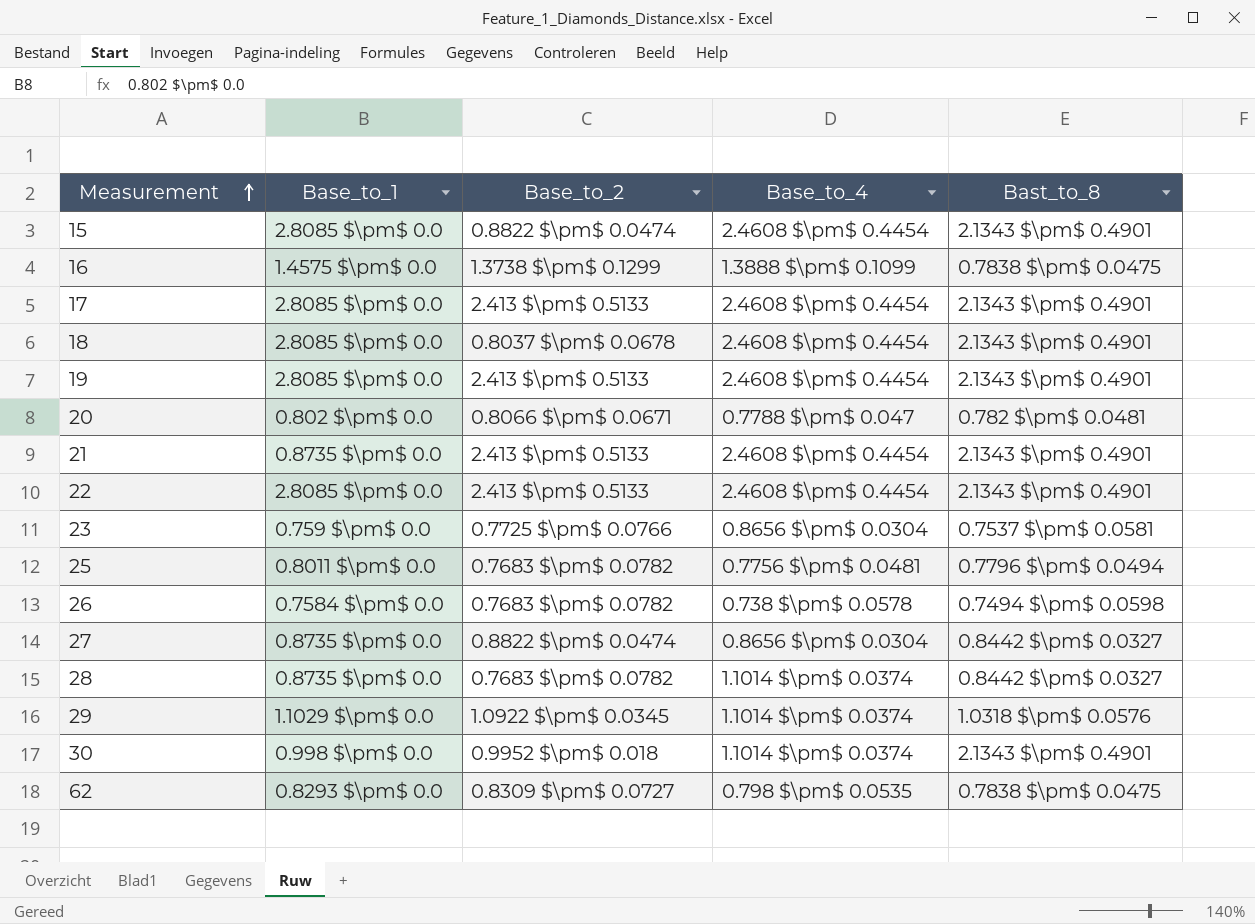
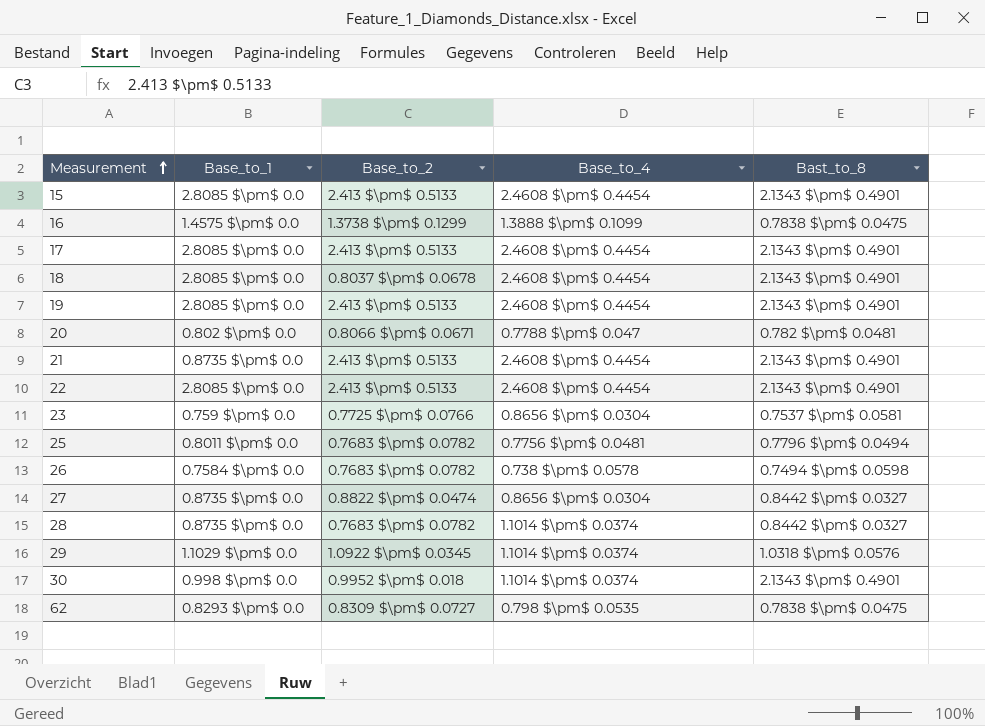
15 | Base_to_2: 0.8822 $\pm$ 0.0474 -> 2.413 $\pm$ 0.5133

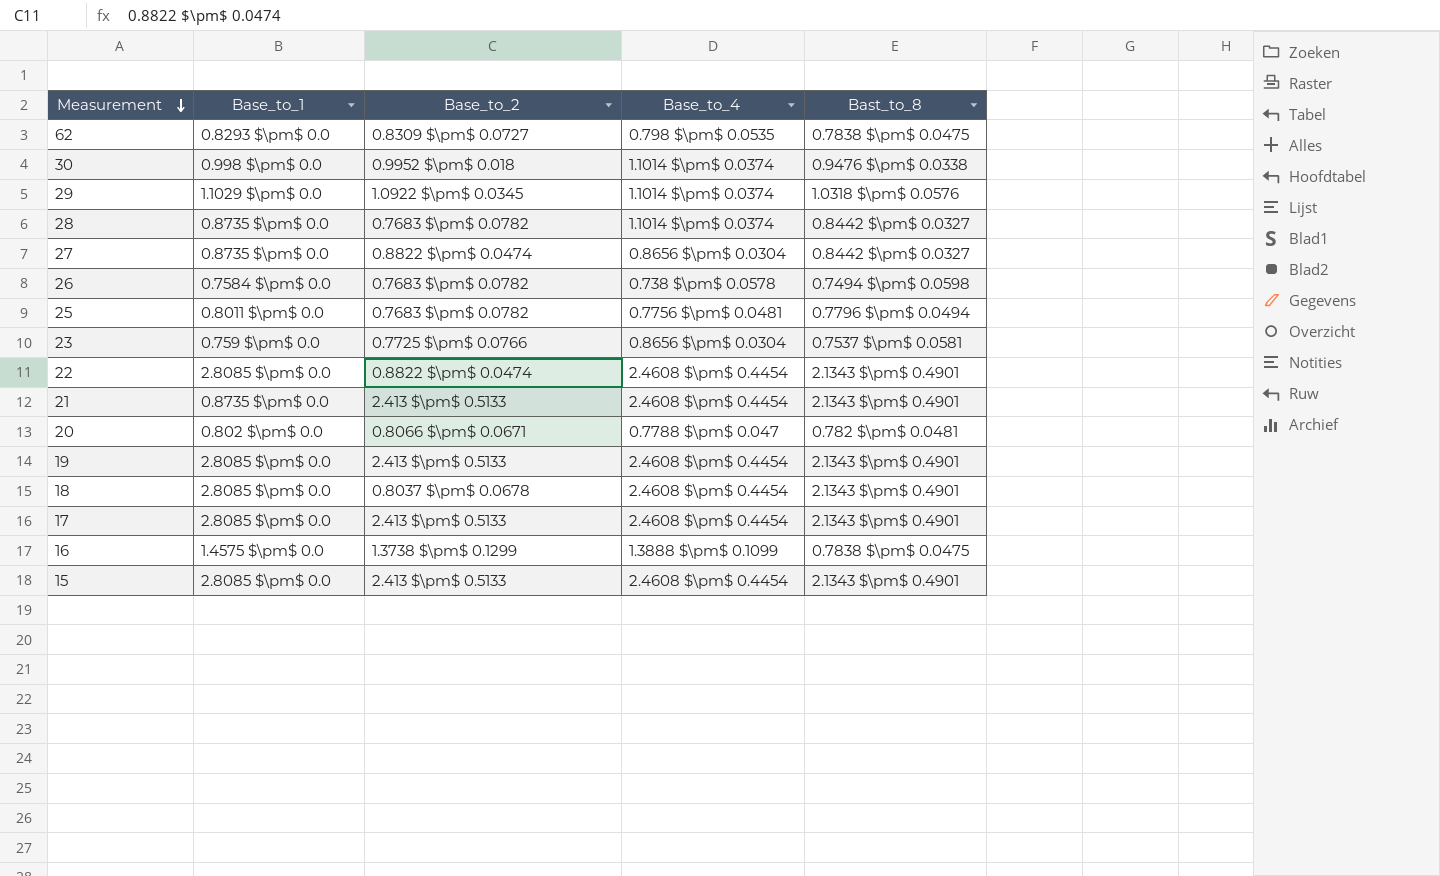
row order: Measurement ascending -> Measurement descending
30 | Bast_to_8: 2.1343 $\pm$ 0.4901 -> 0.9476 $\pm$ 0.0338
22 | Base_to_2: 2.413 $\pm$ 0.5133 -> 0.8822 $\pm$ 0.0474

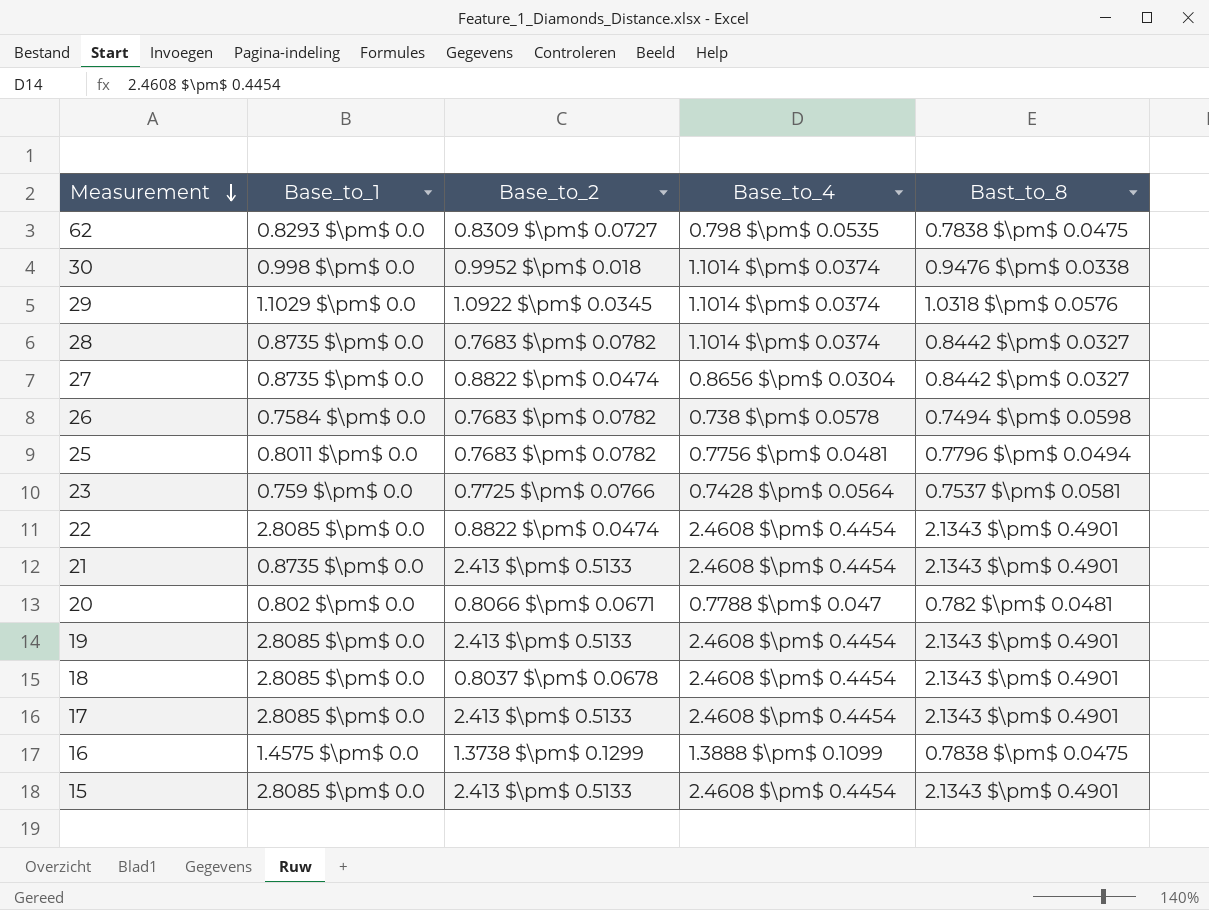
23 | Base_to_4: 0.8656 $\pm$ 0.0304 -> 0.7428 $\pm$ 0.0564

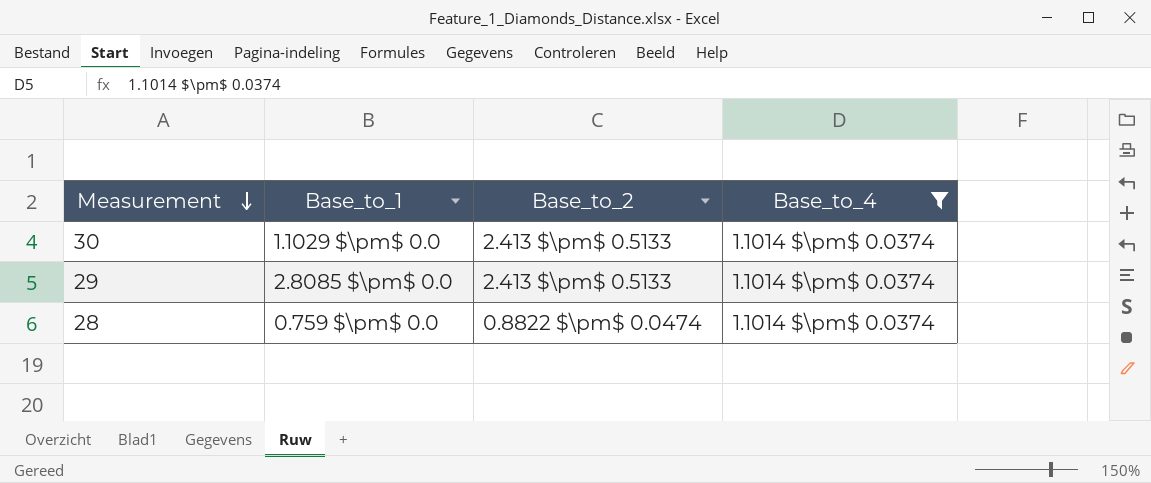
filter: none -> Base_to_4 = 1.1014 $\pm$ 0.0374
column Bast_to_8 | position: 5 -> none
30 | Base_to_1: 0.998 $\pm$ 0.0 -> 1.1029 $\pm$ 0.0
30 | Base_to_2: 0.9952 $\pm$ 0.018 -> 2.413 $\pm$ 0.5133
29 | Base_to_1: 1.1029 $\pm$ 0.0 -> 2.8085 $\pm$ 0.0
29 | Base_to_2: 1.0922 $\pm$ 0.0345 -> 2.413 $\pm$ 0.5133
28 | Base_to_1: 0.8735 $\pm$ 0.0 -> 0.759 $\pm$ 0.0
28 | Base_to_2: 0.7683 $\pm$ 0.0782 -> 0.8822 $\pm$ 0.0474

